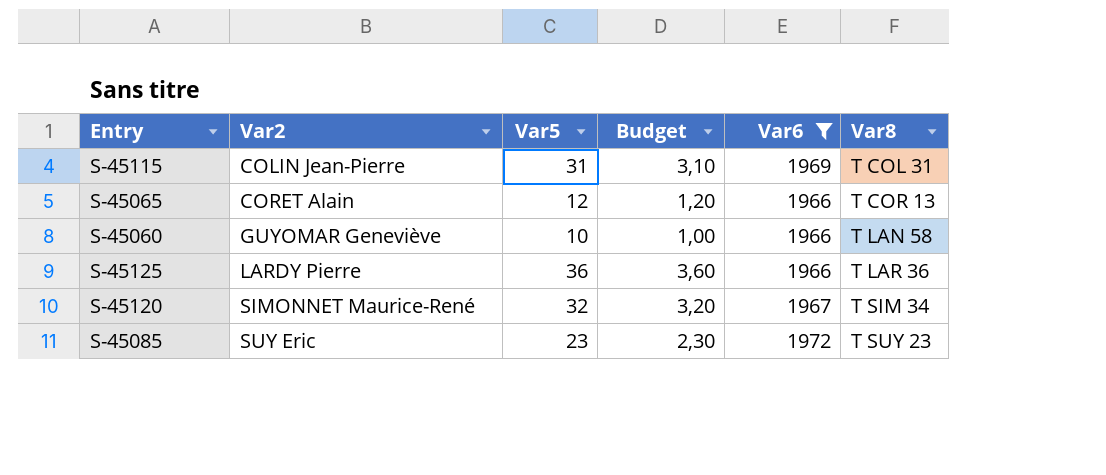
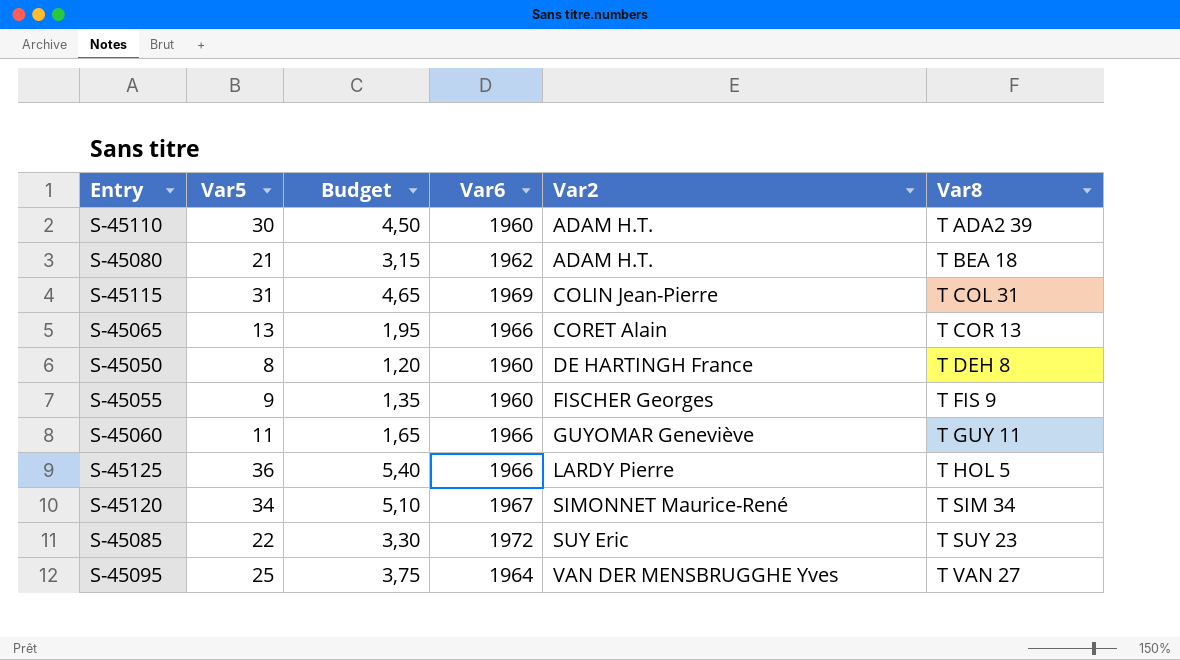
filter: Var6 >= 1966 -> none
column Budget | formula: [Var5] * 0,1 -> [Var5] * 0,15
column Var2 | position: 2 -> 5
S-45065 | Var5: 12 -> 13
S-45060 | Var5: 10 -> 11
S-45060 | Var8: T LAN 58 -> T GUY 11
S-45125 | Var8: T LAR 36 -> T HOL 5
S-45120 | Var5: 32 -> 34
S-45085 | Var5: 23 -> 22

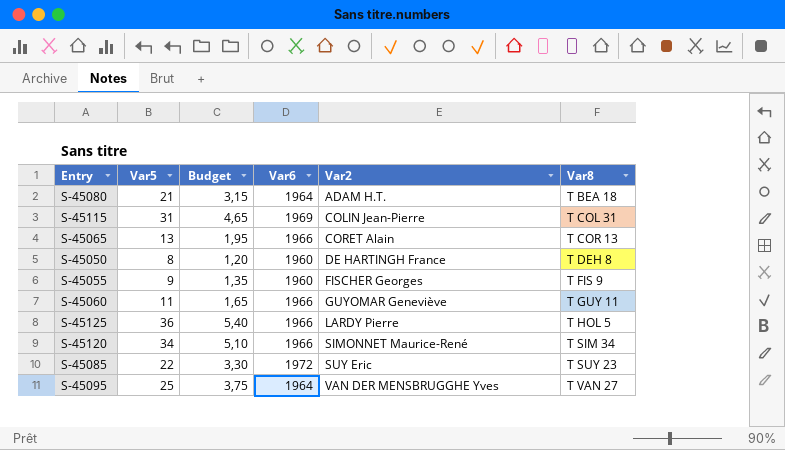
row S-45110: 30 | 4,50 | 1960 | ADAM H.T. | T ADA2 39 -> none
S-45080 | Var6: 1962 -> 1964
S-45120 | Var6: 1967 -> 1966

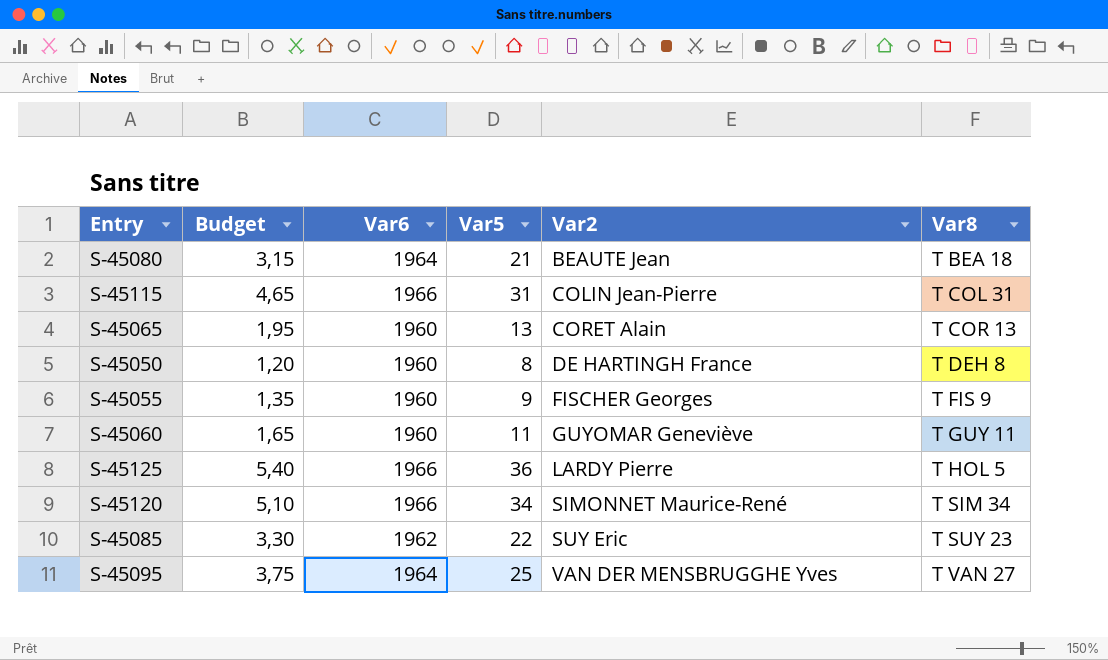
column Var5 | position: 2 -> 4
S-45080 | Var2: ADAM H.T. -> BEAUTE Jean
S-45115 | Var6: 1969 -> 1966
S-45065 | Var6: 1966 -> 1960
S-45060 | Var6: 1966 -> 1960
S-45085 | Var6: 1972 -> 1962

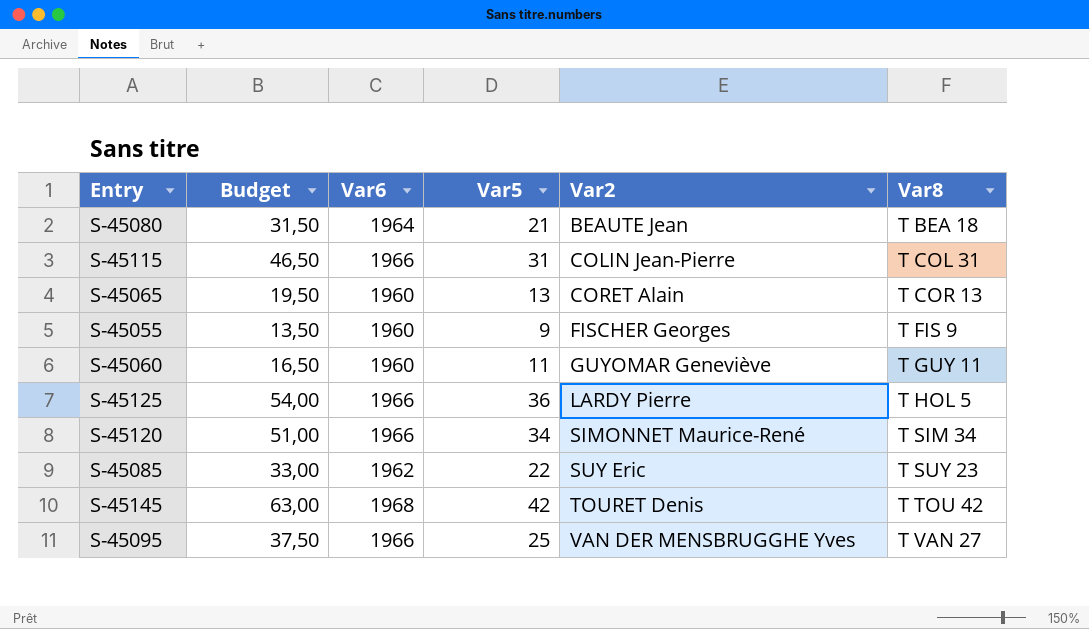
column Budget | formula: [Var5] * 0,15 -> [Var5] * 1,5
row S-45050: 1,20 | 1960 | 8 | DE HARTINGH France | T DEH 8 -> none
row S-45145: none -> 63,00 | 1968 | 42 | TOURET Denis | T TOU 42
S-45095 | Var6: 1964 -> 1966

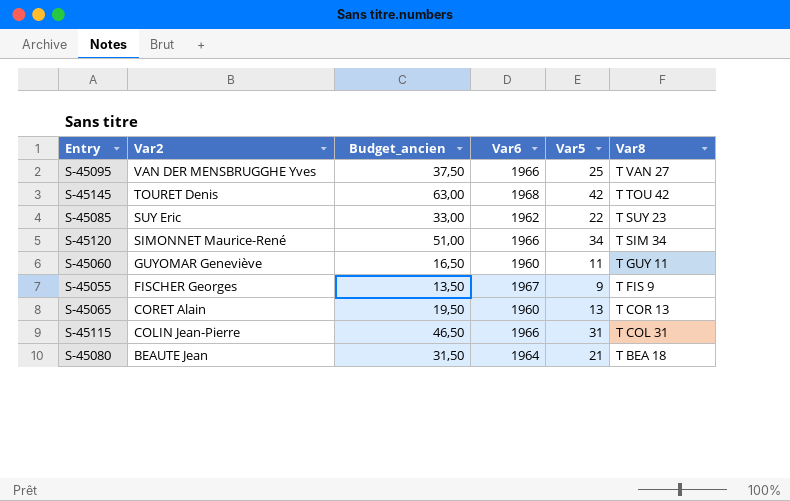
row order: Var2 ascending -> Var2 descending
column Var2 | position: 5 -> 2
column name: Budget -> Budget_ancien
row S-45125: 54,00 | 1966 | 36 | LARDY Pierre | T HOL 5 -> none
S-45055 | Var6: 1960 -> 1967

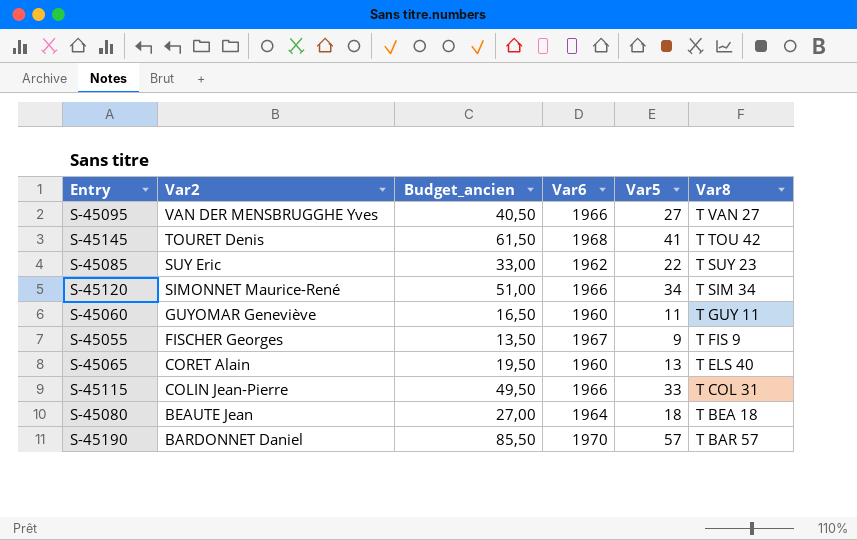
S-45095 | Budget_ancien: 37,50 -> 40,50
S-45095 | Var5: 25 -> 27
S-45145 | Budget_ancien: 63,00 -> 61,50
S-45145 | Var5: 42 -> 41
S-45065 | Var8: T COR 13 -> T ELS 40
S-45115 | Budget_ancien: 46,50 -> 49,50
S-45115 | Var5: 31 -> 33
S-45080 | Budget_ancien: 31,50 -> 27,00
S-45080 | Var5: 21 -> 18
row S-45190: none -> BARDONNET Daniel | 85,50 | 1970 | 57 | T BAR 57

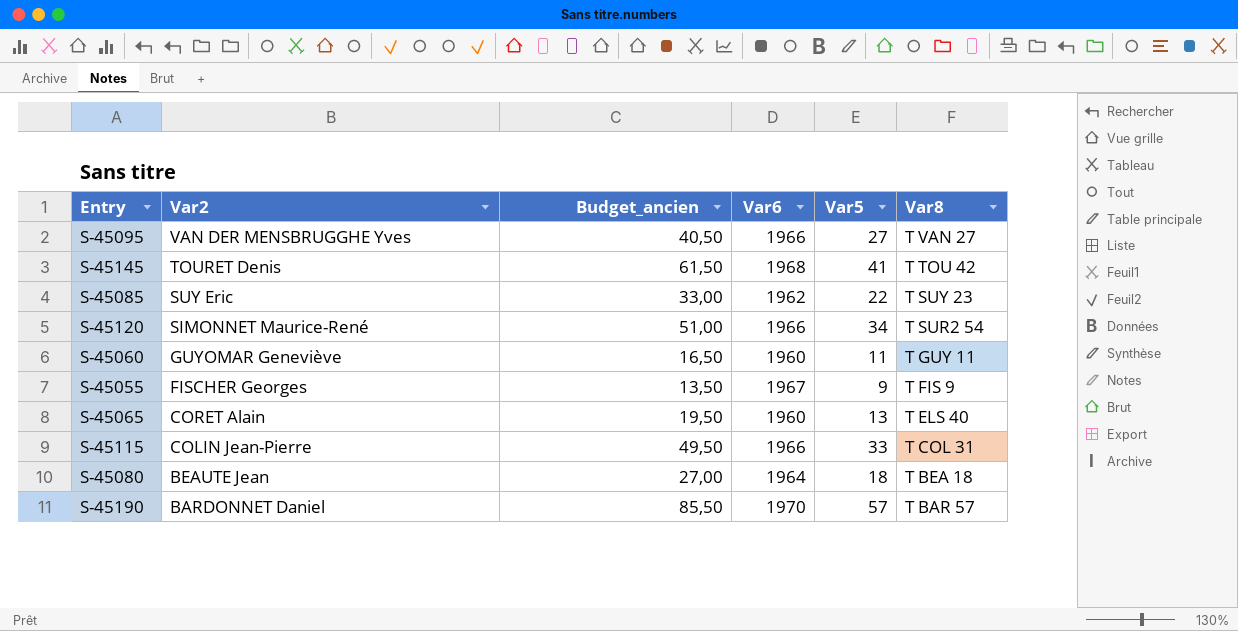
S-45120 | Var8: T SIM 34 -> T SUR2 54

